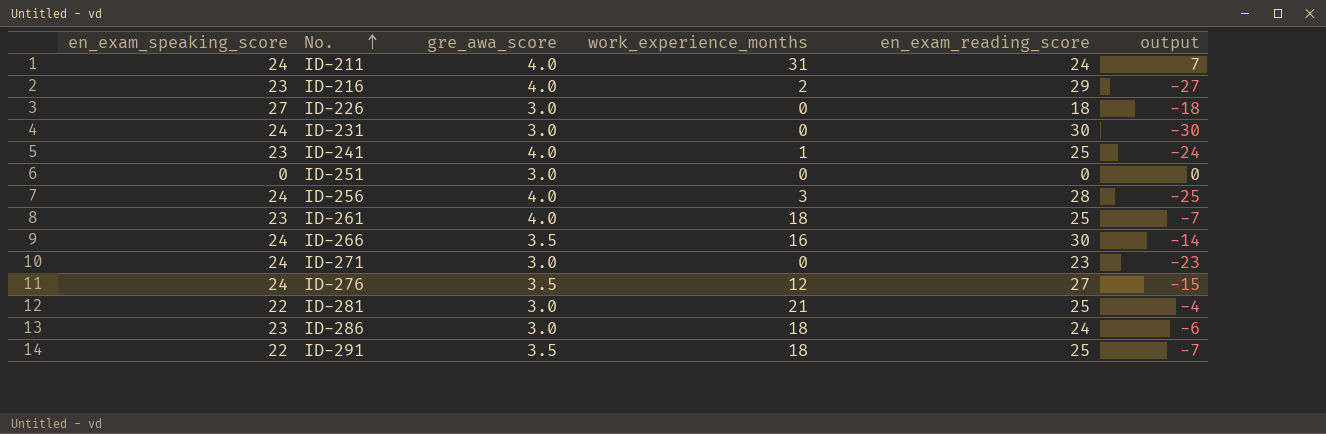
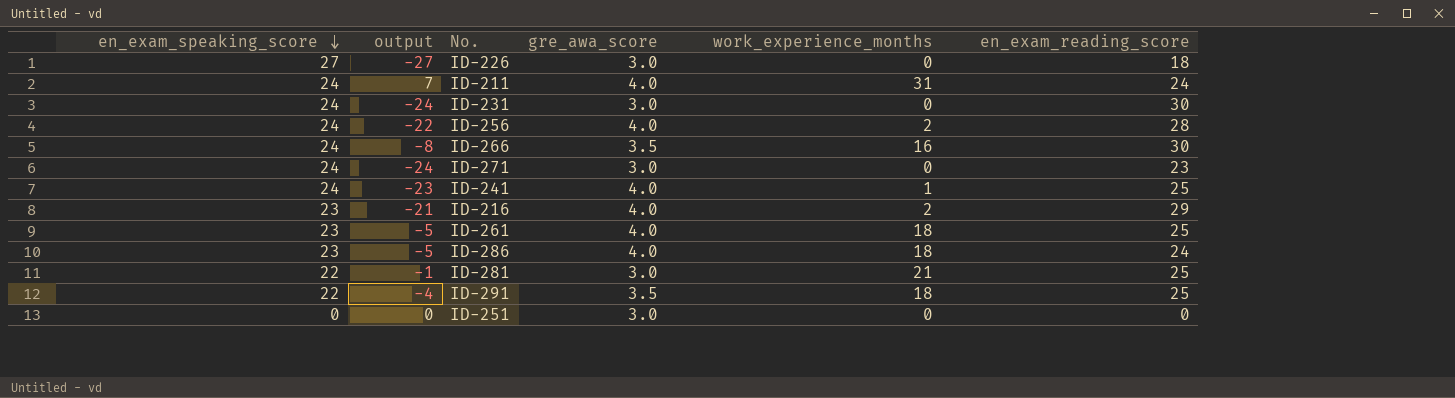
row order: No. ascending -> en_exam_speaking_score descending
column output | formula: [work_experience_months] - [en_exam_reading_score] -> [work_experience_months] - [en_exam_speaking_score]
column output | position: 6 -> 2
row ID-276: 24 | 3.5 | 12 | 27 | -15 -> none
ID-256 | work_experience_months: 3 -> 2
ID-241 | en_exam_speaking_score: 23 -> 24
ID-286 | gre_awa_score: 3.0 -> 4.0

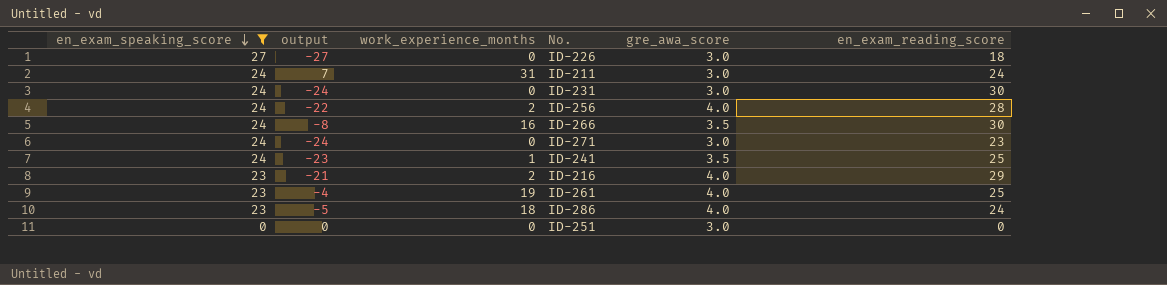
filter: none -> en_exam_speaking_score != 22
column work_experience_months | position: 5 -> 3
ID-211 | gre_awa_score: 4.0 -> 3.0
ID-241 | gre_awa_score: 4.0 -> 3.5
ID-261 | output: -5 -> -4
ID-261 | work_experience_months: 18 -> 19

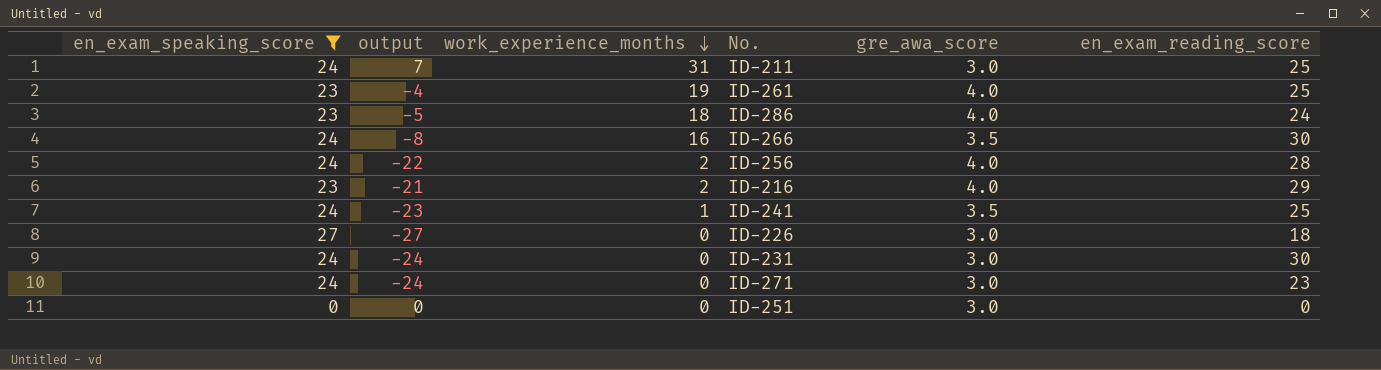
row order: en_exam_speaking_score descending -> work_experience_months descending
ID-211 | en_exam_reading_score: 24 -> 25

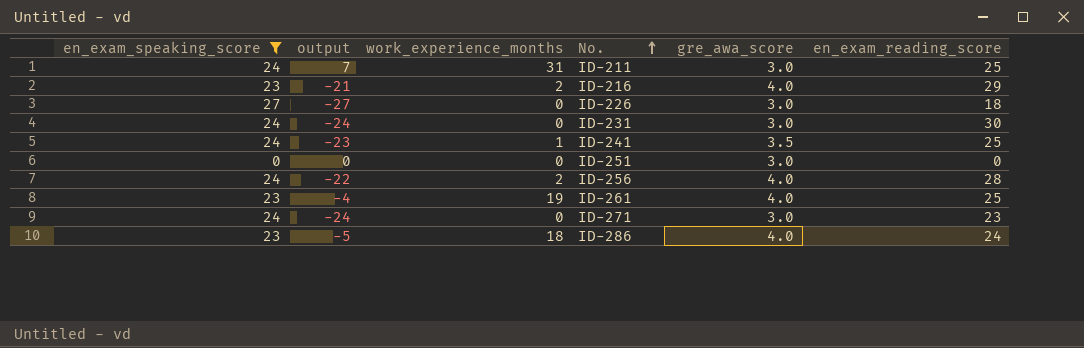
row order: work_experience_months descending -> No. ascending
row ID-266: 24 | -8 | 16 | 3.5 | 30 -> none

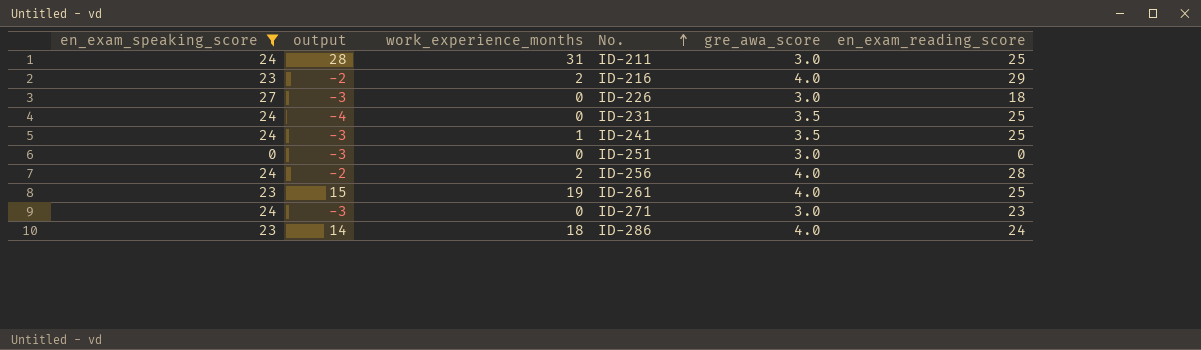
column output | formula: [work_experience_months] - [en_exam_speaking_score] -> [work_experience_months] - [gre_awa_score]
ID-231 | gre_awa_score: 3.0 -> 3.5
ID-231 | en_exam_reading_score: 30 -> 25

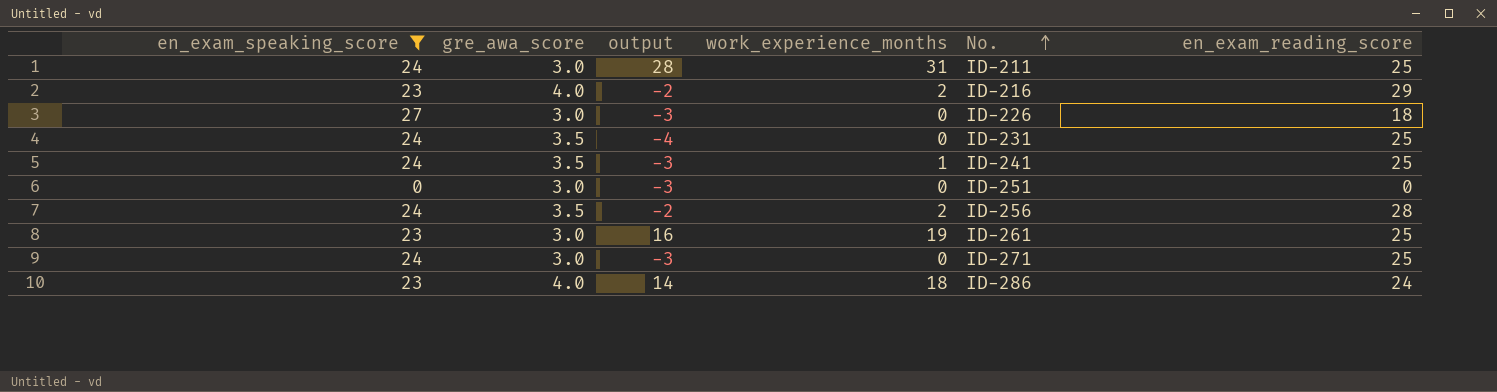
column gre_awa_score | position: 5 -> 2
ID-256 | gre_awa_score: 4.0 -> 3.5
ID-261 | gre_awa_score: 4.0 -> 3.0
ID-261 | output: 15 -> 16
ID-271 | en_exam_reading_score: 23 -> 25

